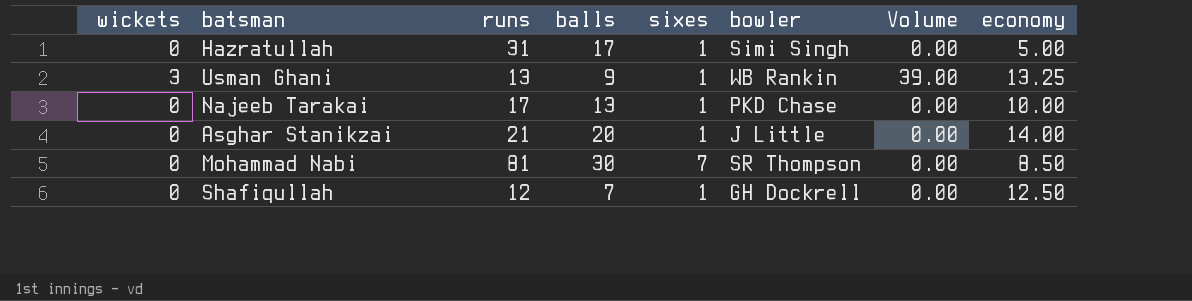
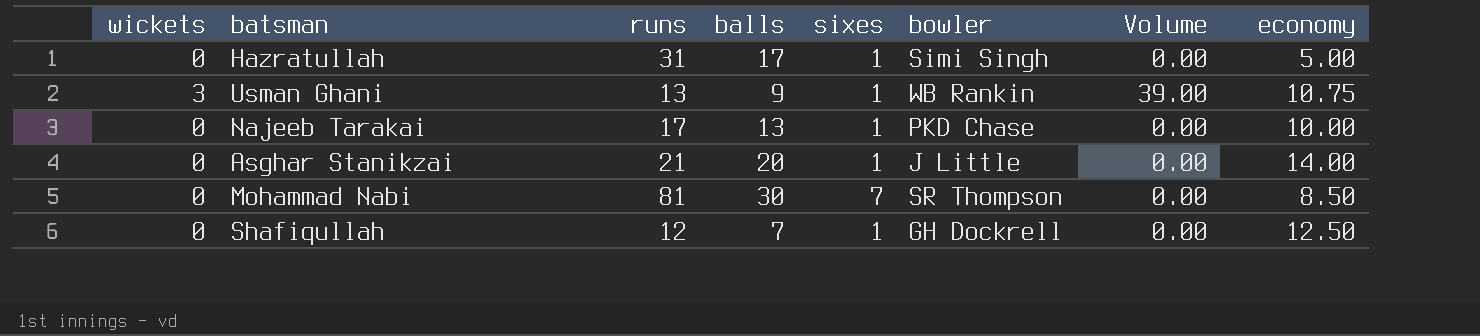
Usman Ghani | economy: 13.25 -> 10.75

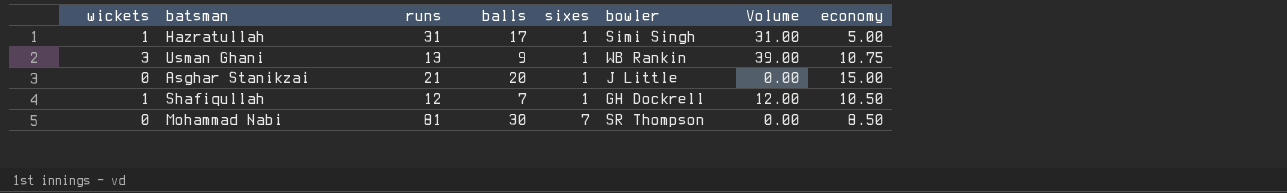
row order: none -> sixes ascending
row Najeeb Tarakai: 0 | 17 | 13 | 1 | PKD Chase | 0.00 | 10.00 -> none
Hazratullah | wickets: 0 -> 1
Hazratullah | Volume: 0.00 -> 31.00
Asghar Stanikzai | economy: 14.00 -> 15.00
Shafiqullah | wickets: 0 -> 1
Shafiqullah | Volume: 0.00 -> 12.00
Shafiqullah | economy: 12.50 -> 10.50

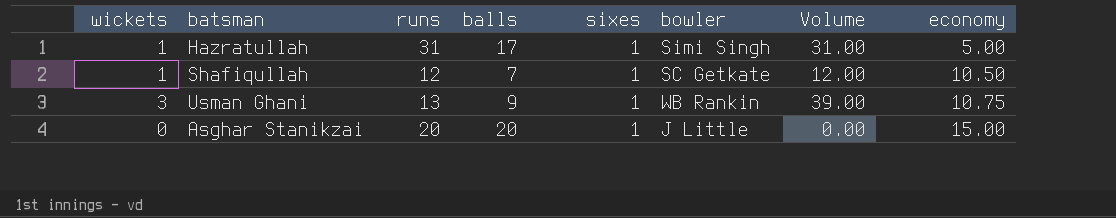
row order: sixes ascending -> economy ascending
row Mohammad Nabi: 0 | 81 | 30 | 7 | SR Thompson | 0.00 | 8.50 -> none
Shafiqullah | bowler: GH Dockrell -> SC Getkate
Asghar Stanikzai | runs: 21 -> 20

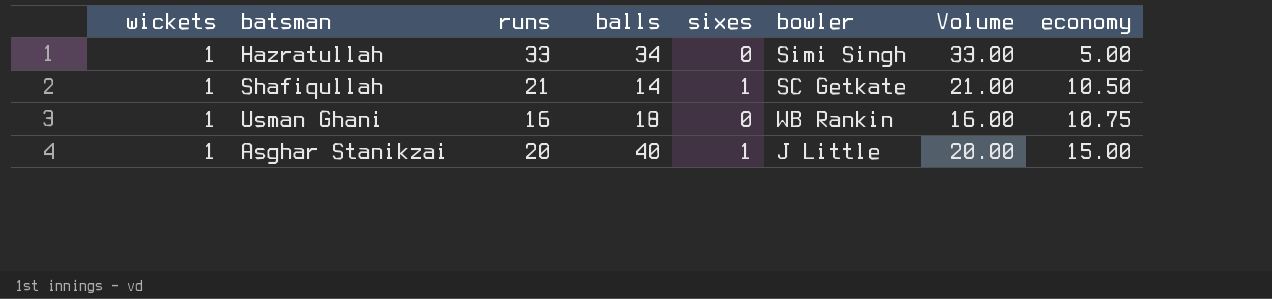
Hazratullah | runs: 31 -> 33
Hazratullah | balls: 17 -> 34
Hazratullah | sixes: 1 -> 0
Hazratullah | Volume: 31.00 -> 33.00
Shafiqullah | runs: 12 -> 21
Shafiqullah | balls: 7 -> 14
Shafiqullah | Volume: 12.00 -> 21.00
Usman Ghani | wickets: 3 -> 1
Usman Ghani | runs: 13 -> 16
Usman Ghani | balls: 9 -> 18
Usman Ghani | sixes: 1 -> 0
Usman Ghani | Volume: 39.00 -> 16.00
Asghar Stanikzai | wickets: 0 -> 1
Asghar Stanikzai | balls: 20 -> 40
Asghar Stanikzai | Volume: 0.00 -> 20.00

